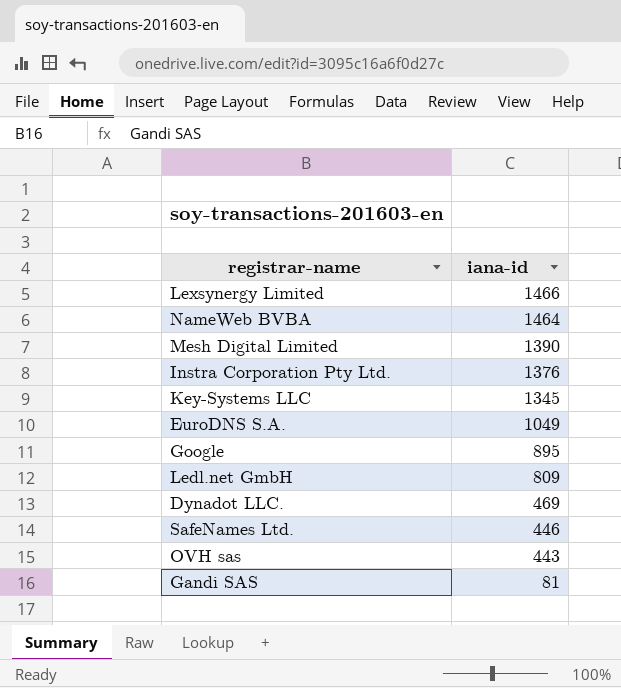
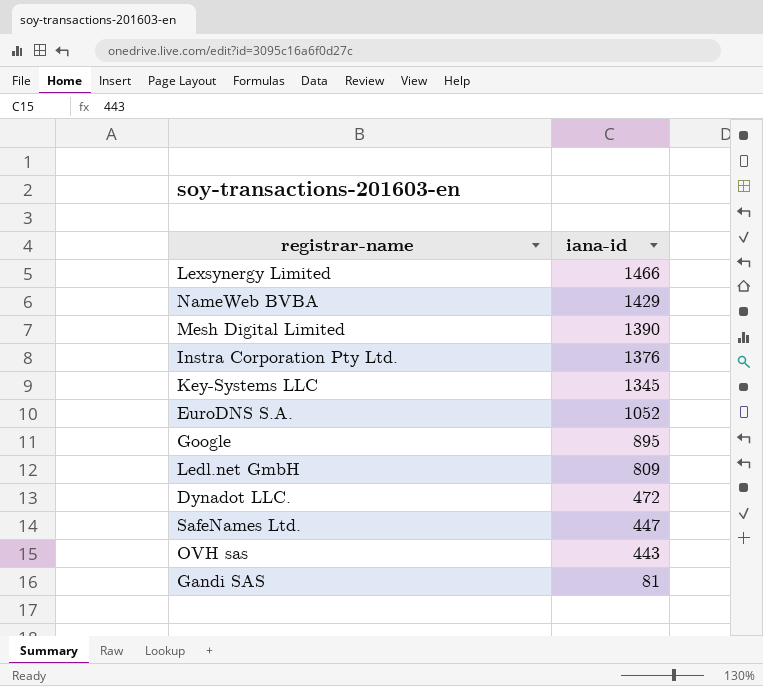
NameWeb BVBA | iana-id: 1464 -> 1429
EuroDNS S.A. | iana-id: 1049 -> 1052
Dynadot LLC. | iana-id: 469 -> 472
SafeNames Ltd. | iana-id: 446 -> 447

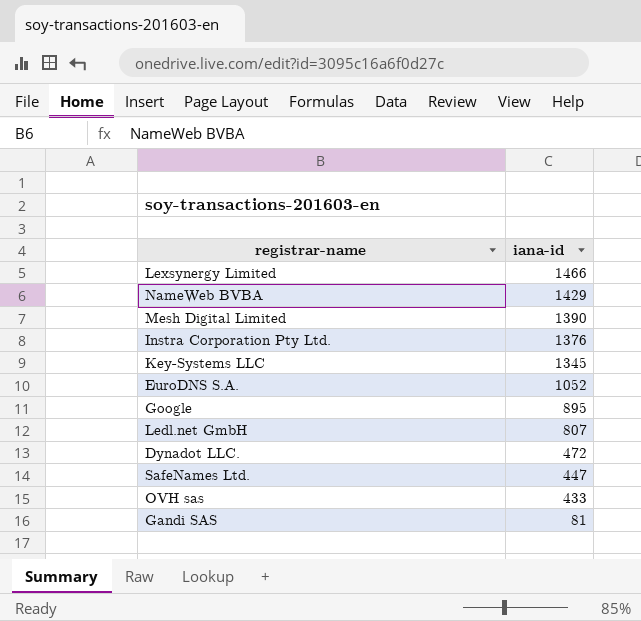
Ledl.net GmbH | iana-id: 809 -> 807
OVH sas | iana-id: 443 -> 433

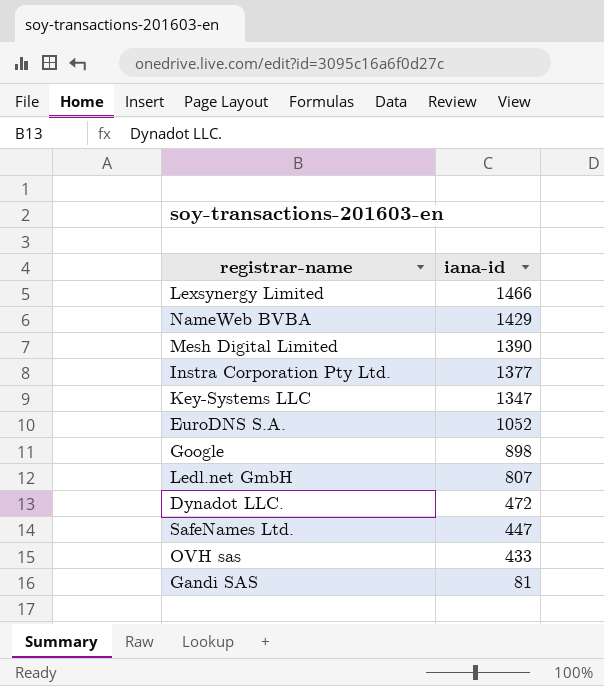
Instra Corporation Pty Ltd. | iana-id: 1376 -> 1377
Key-Systems LLC | iana-id: 1345 -> 1347
Google | iana-id: 895 -> 898

